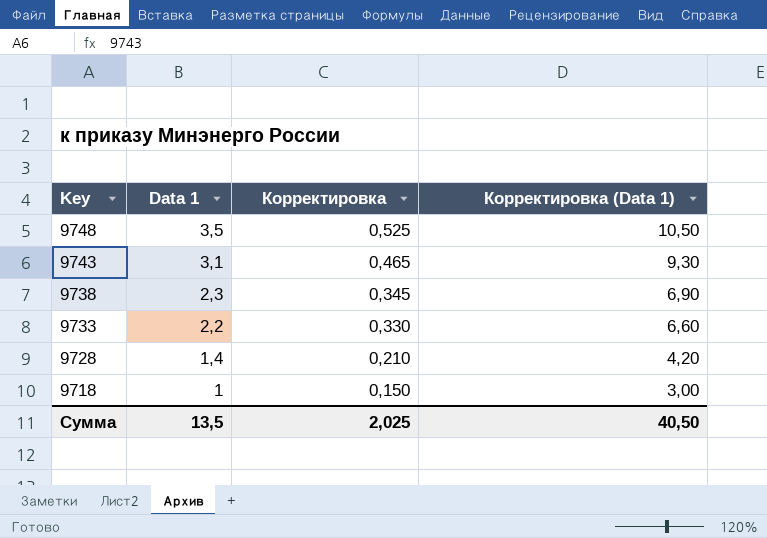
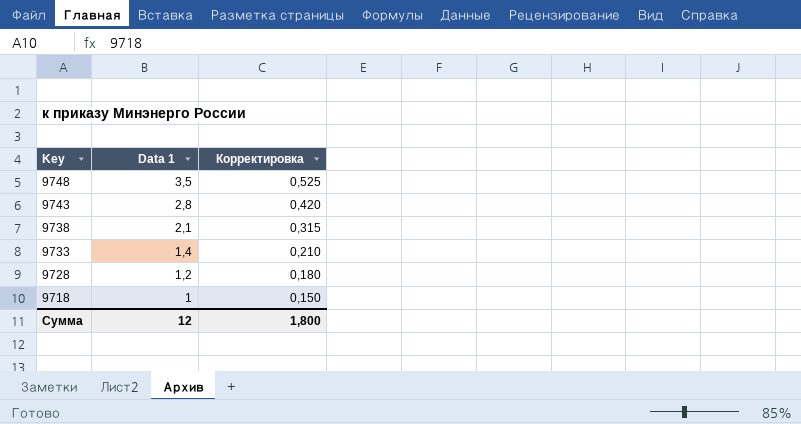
column Корректировка (Data 1) | formula: [Data 1] * 3 -> none
9743 | Data 1: 3,1 -> 2,8
9743 | Корректировка: 0,465 -> 0,420
9738 | Data 1: 2,3 -> 2,1
9738 | Корректировка: 0,345 -> 0,315
9733 | Data 1: 2,2 -> 1,4
9733 | Корректировка: 0,330 -> 0,210
9728 | Data 1: 1,4 -> 1,2
9728 | Корректировка: 0,210 -> 0,180
Сумма | Data 1: 13,5 -> 12
Сумма | Корректировка: 2,025 -> 1,800

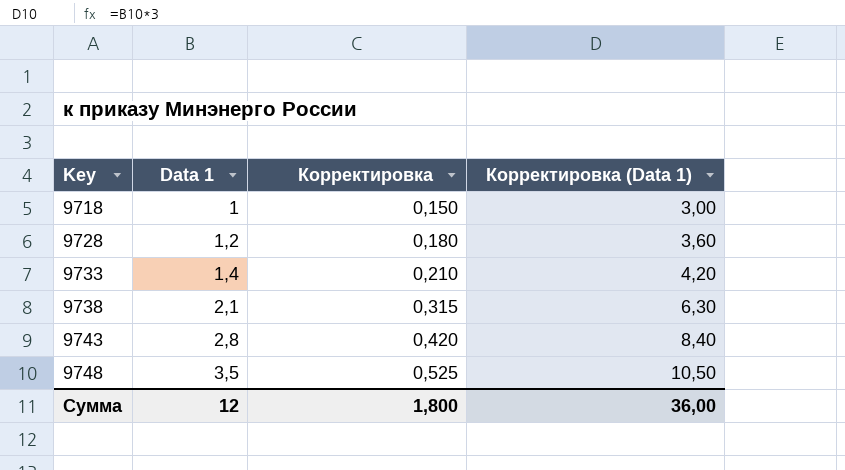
row order: Key descending -> Key ascending
column Корректировка (Data 1) | formula: none -> [Data 1] * 3

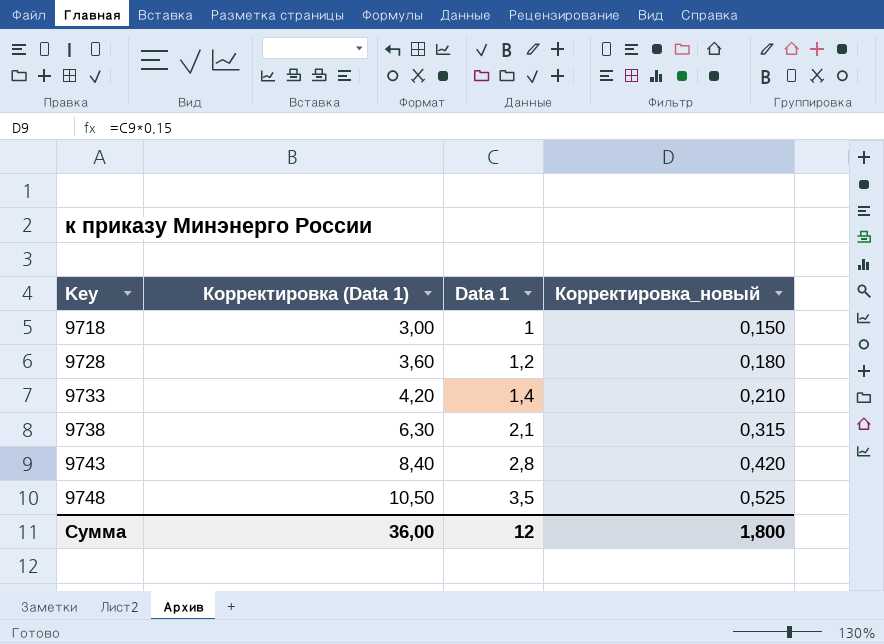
column Корректировка (Data 1) | position: 4 -> 2
column name: Корректировка -> Корректировка_новый

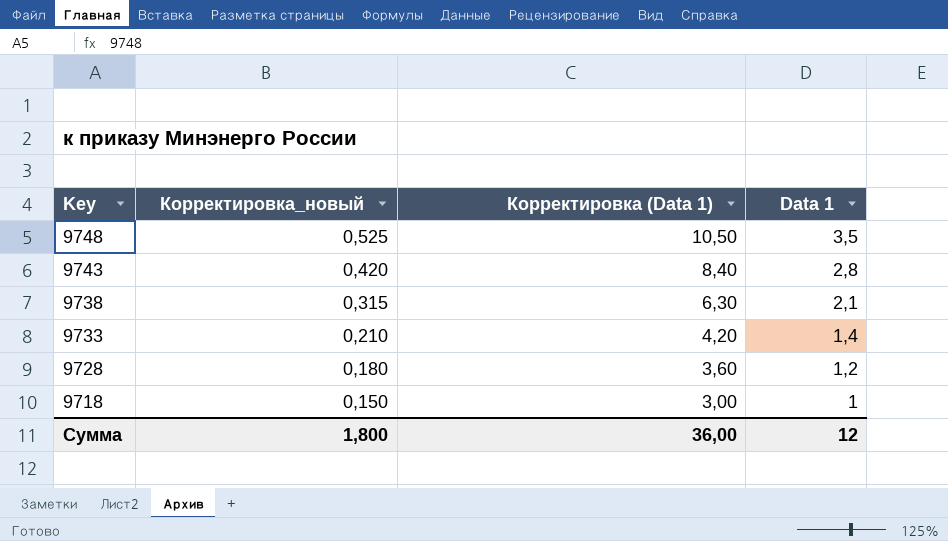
row order: Key ascending -> Key descending
column Корректировка_новый | position: 4 -> 2

